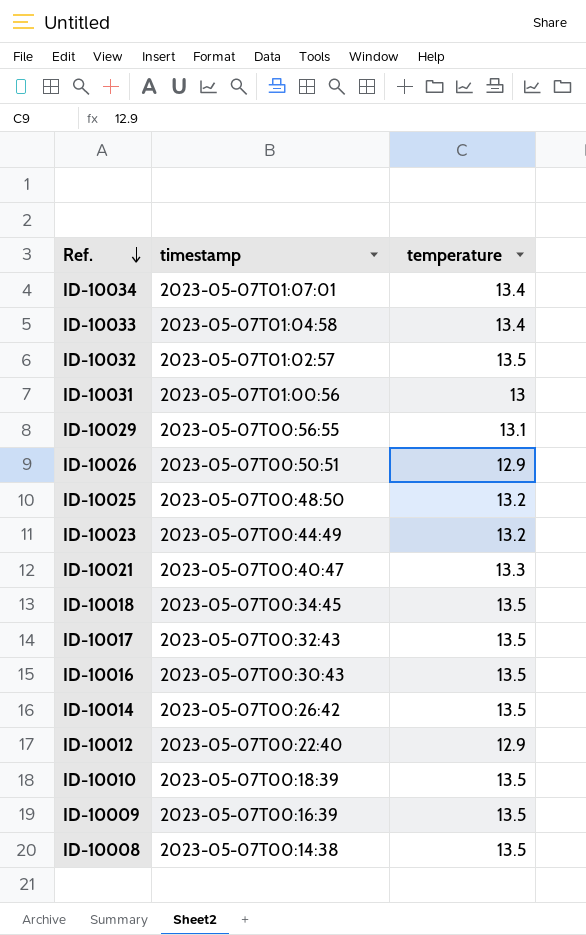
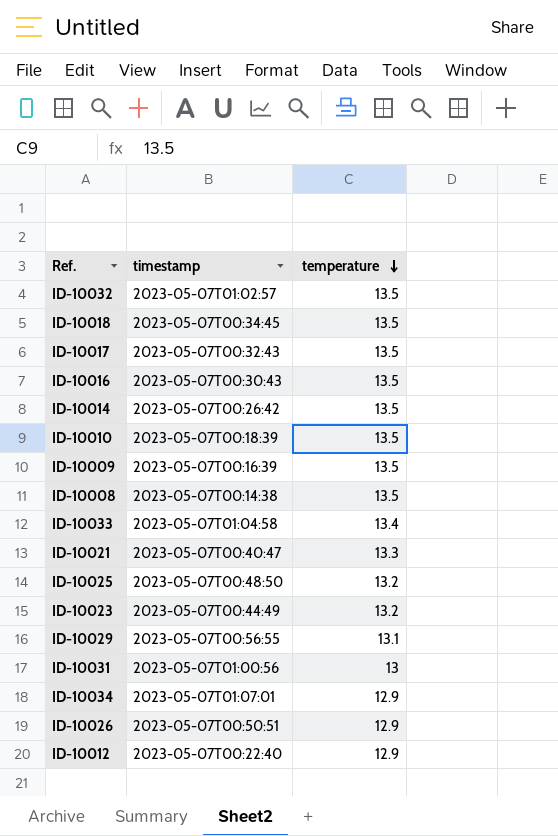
row order: Ref. descending -> temperature descending
ID-10034 | temperature: 13.4 -> 12.9

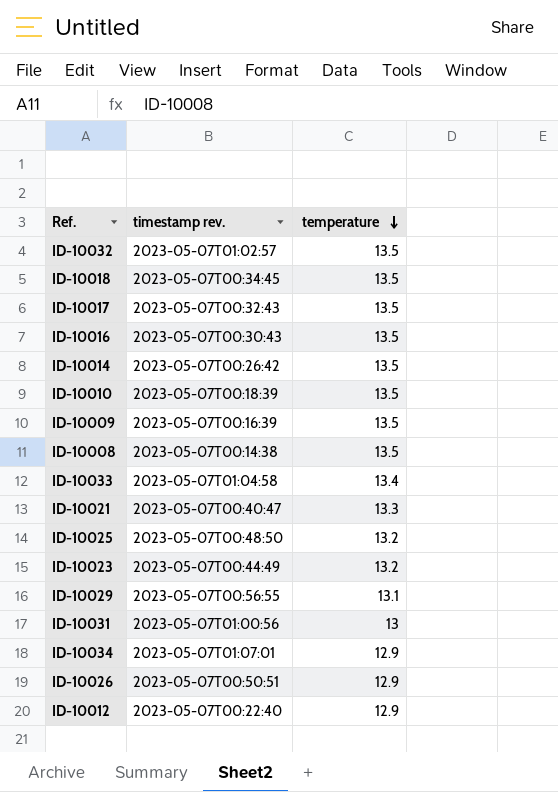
column name: timestamp -> timestamp rev.

